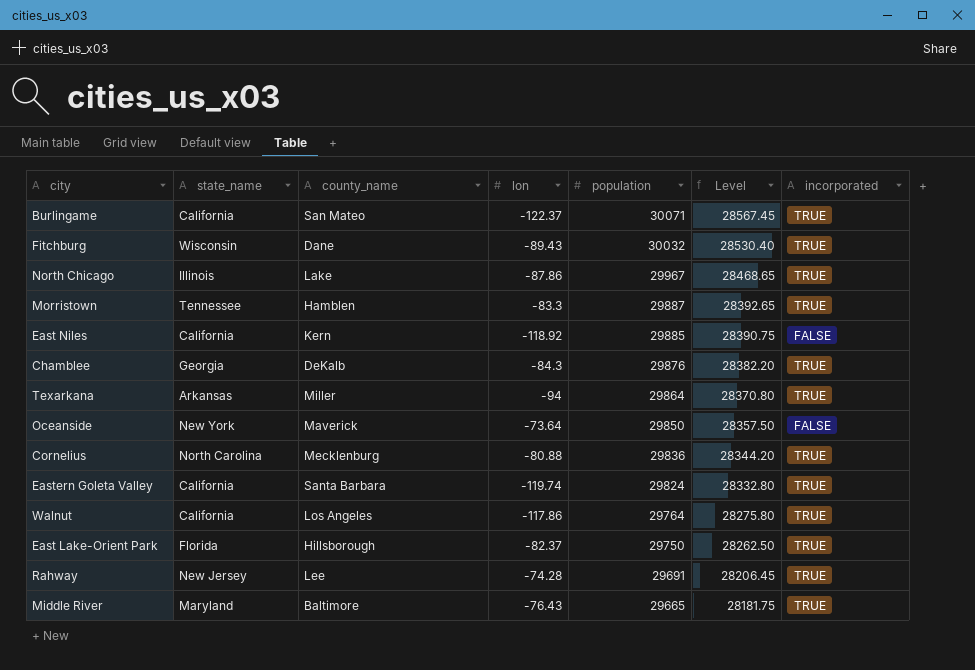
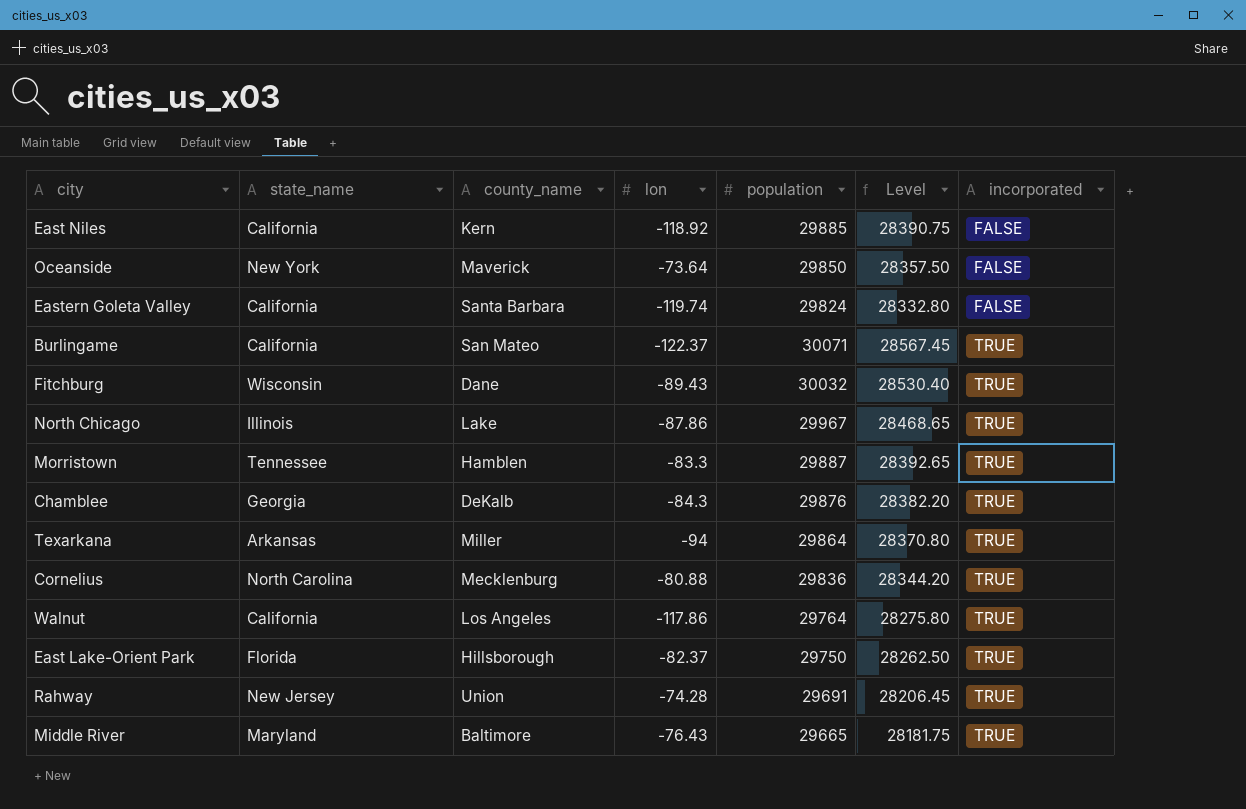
row order: population descending -> incorporated ascending
Eastern Goleta Valley | incorporated: TRUE -> FALSE
Rahway | county_name: Lee -> Union

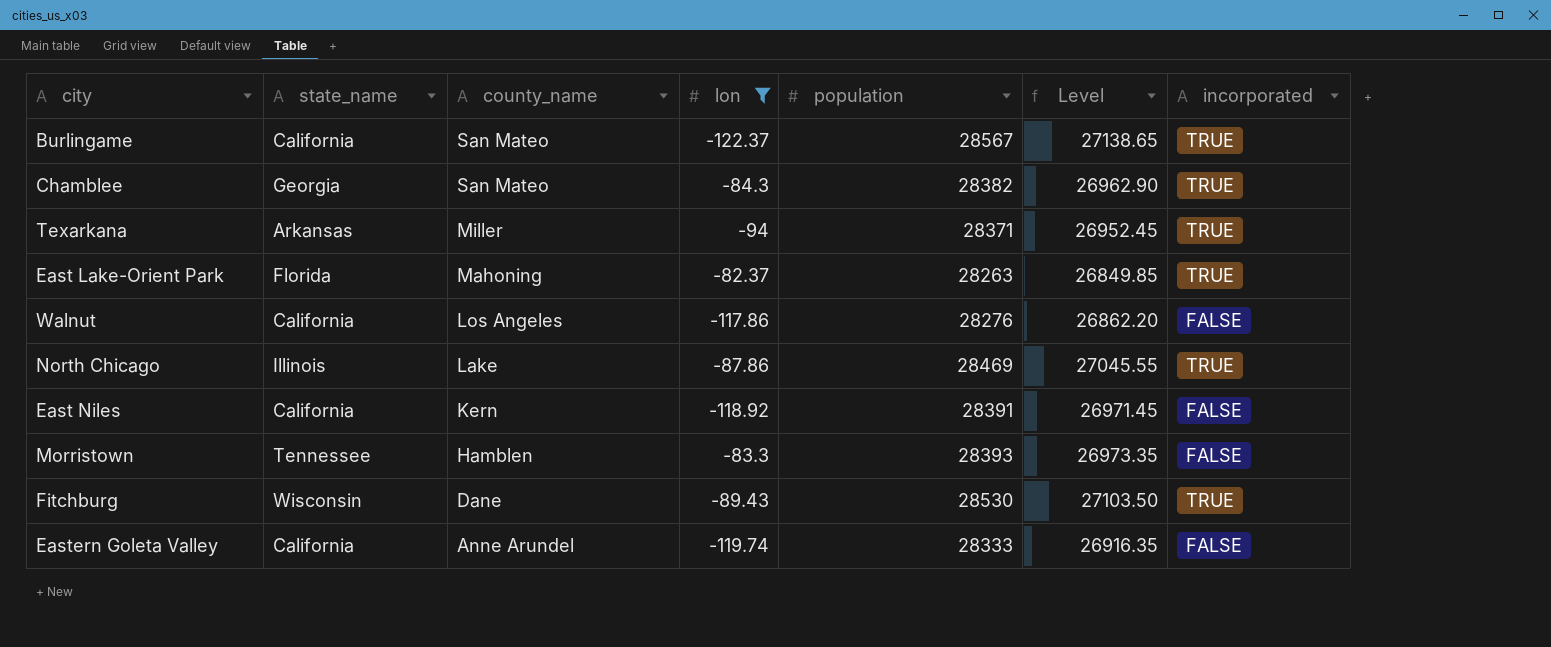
filter: none -> lon <= -82.37
row order: incorporated ascending -> county_name descending
Burlingame | population: 30071 -> 28567
Burlingame | Level: 28567.45 -> 27138.65
Chamblee | county_name: DeKalb -> San Mateo
Chamblee | population: 29876 -> 28382
Chamblee | Level: 28382.20 -> 26962.90
Texarkana | population: 29864 -> 28371
Texarkana | Level: 28370.80 -> 26952.45
East Lake-Orient Park | county_name: Hillsborough -> Mahoning
East Lake-Orient Park | population: 29750 -> 28263
East Lake-Orient Park | Level: 28262.50 -> 26849.85
Walnut | population: 29764 -> 28276
Walnut | Level: 28275.80 -> 26862.20
Walnut | incorporated: TRUE -> FALSE
North Chicago | population: 29967 -> 28469
North Chicago | Level: 28468.65 -> 27045.55
East Niles | population: 29885 -> 28391
East Niles | Level: 28390.75 -> 26971.45
Morristown | population: 29887 -> 28393
Morristown | Level: 28392.65 -> 26973.35
Morristown | incorporated: TRUE -> FALSE
Fitchburg | population: 30032 -> 28530
Fitchburg | Level: 28530.40 -> 27103.50
Eastern Goleta Valley | county_name: Santa Barbara -> Anne Arundel
Eastern Goleta Valley | population: 29824 -> 28333
Eastern Goleta Valley | Level: 28332.80 -> 26916.35

